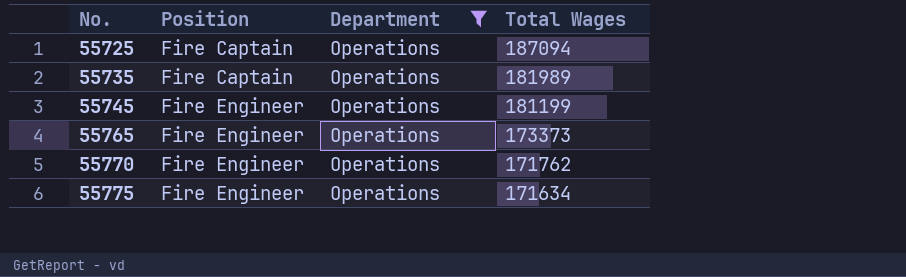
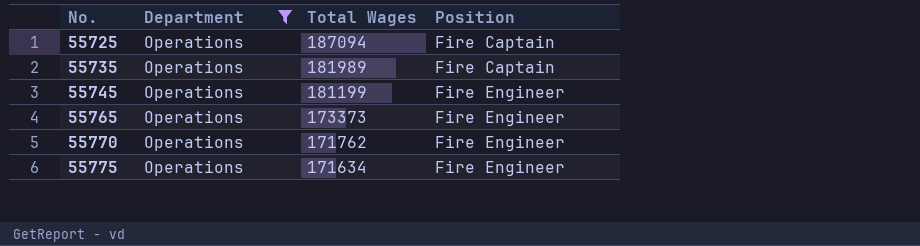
column Position | position: 2 -> 4

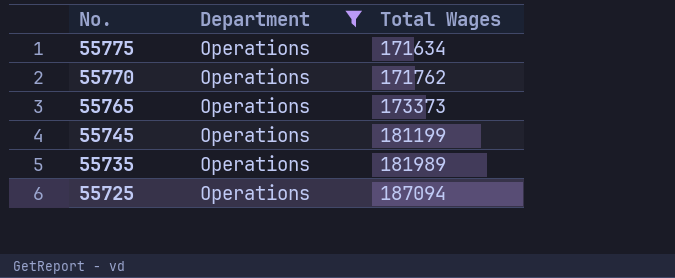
row order: No. ascending -> No. descending
column Position | position: 4 -> none

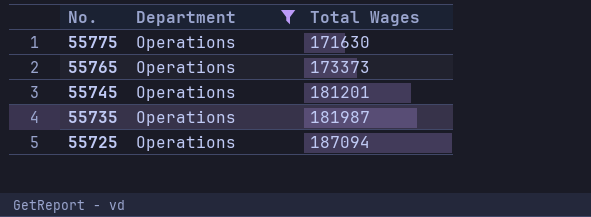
row 55770: Operations | 171762 -> none
55775 | Total Wages: 171634 -> 171630
55745 | Total Wages: 181199 -> 181201
55735 | Total Wages: 181989 -> 181987

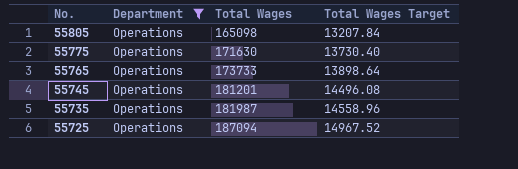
column Total Wages Target | formula: none -> [Total Wages] * 0.08
row 55805: none -> Operations | 165098 | 13207.84
55765 | Total Wages: 173373 -> 173733

